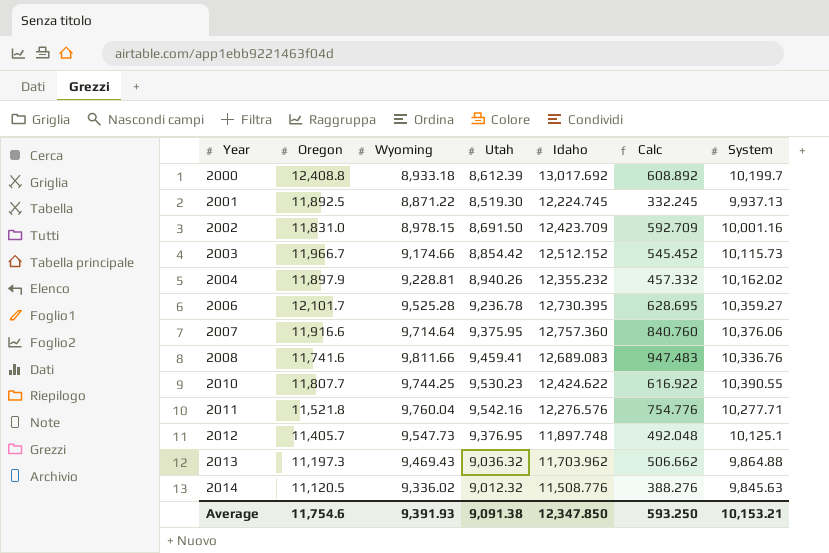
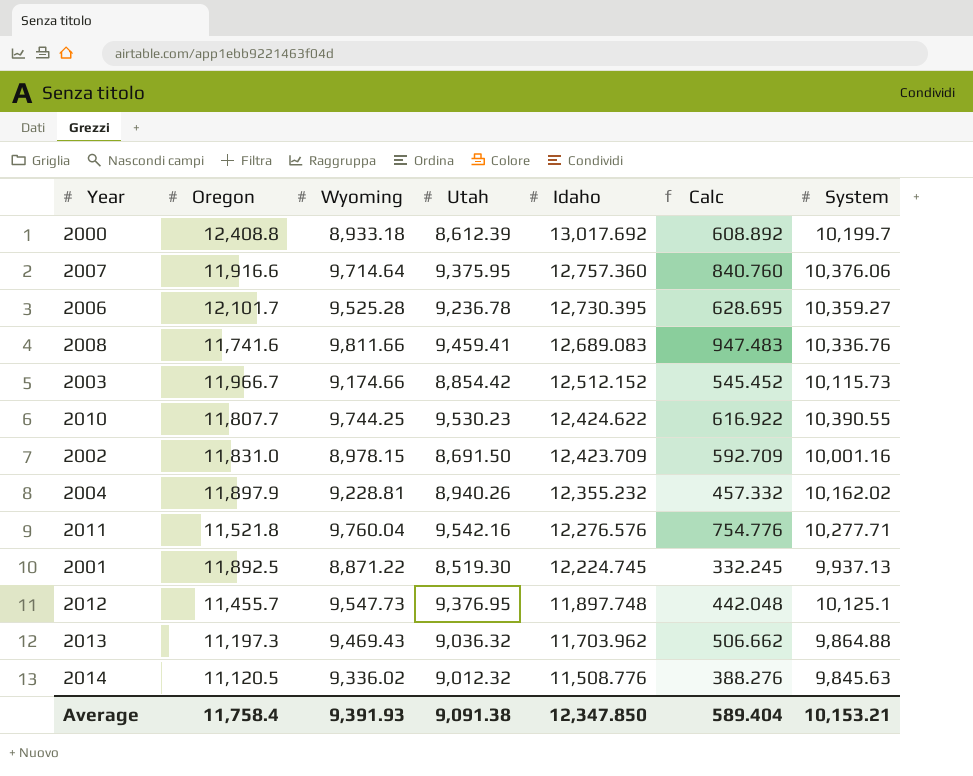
row order: Year ascending -> Idaho descending
2012 | Oregon: 11,405.7 -> 11,455.7
2012 | Calc: 492.048 -> 442.048
Average | Oregon: 11,754.6 -> 11,758.4
Average | Calc: 593.250 -> 589.404

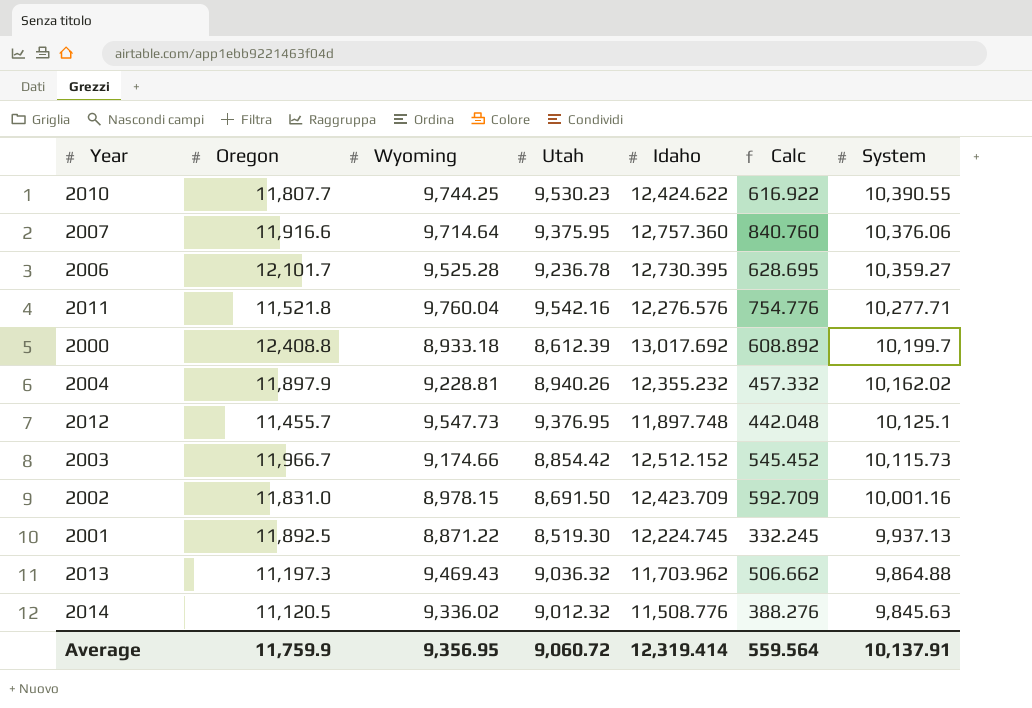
row order: Idaho descending -> System descending
row 2008: 11,741.6 | 9,811.66 | 9,459.41 | 12,689.083 | 947.483 | 10,336.76 -> none
Average | Oregon: 11,758.4 -> 11,759.9
Average | Wyoming: 9,391.93 -> 9,356.95
Average | Utah: 9,091.38 -> 9,060.72
Average | Idaho: 12,347.850 -> 12,319.414
Average | Calc: 589.404 -> 559.564
Average | System: 10,153.21 -> 10,137.91

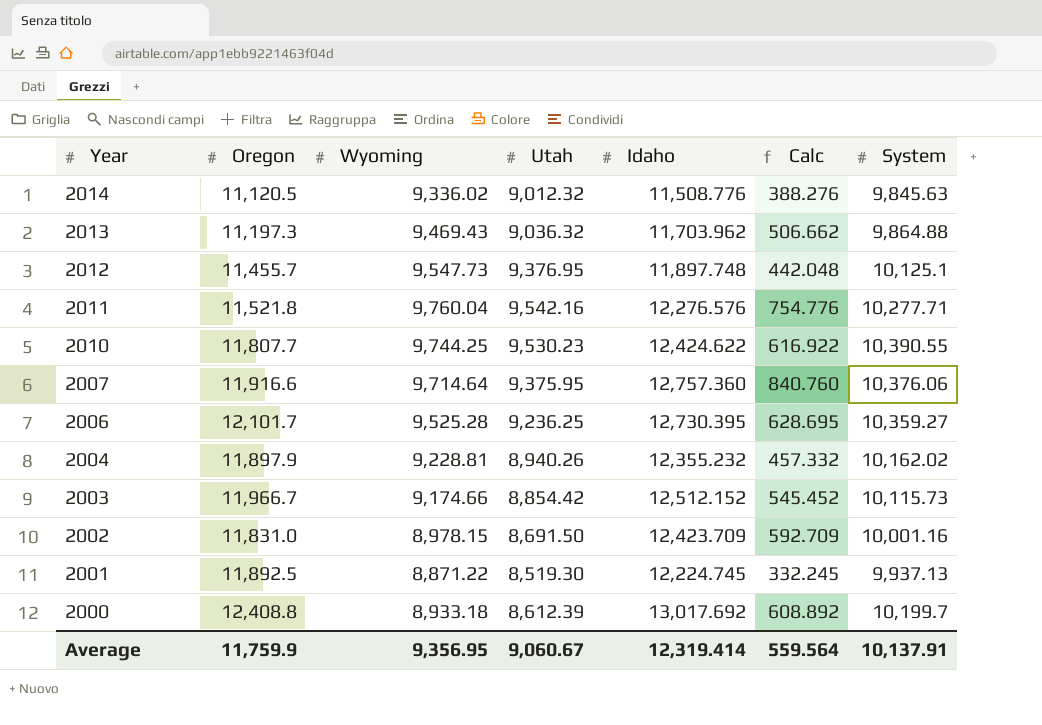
row order: System descending -> Year descending
2006 | Utah: 9,236.78 -> 9,236.25
Average | Utah: 9,060.72 -> 9,060.67

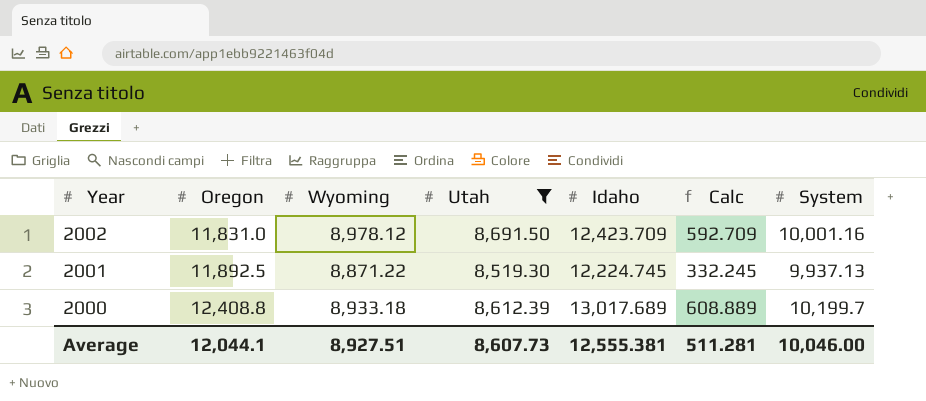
filter: none -> Utah <= 8,691.50
2002 | Wyoming: 8,978.15 -> 8,978.12
2000 | Idaho: 13,017.692 -> 13,017.689
2000 | Calc: 608.892 -> 608.889
Average | Oregon: 11,759.9 -> 12,044.1
Average | Wyoming: 9,356.95 -> 8,927.51
Average | Utah: 9,060.67 -> 8,607.73
Average | Idaho: 12,319.414 -> 12,555.381
Average | Calc: 559.564 -> 511.281
Average | System: 10,137.91 -> 10,046.00

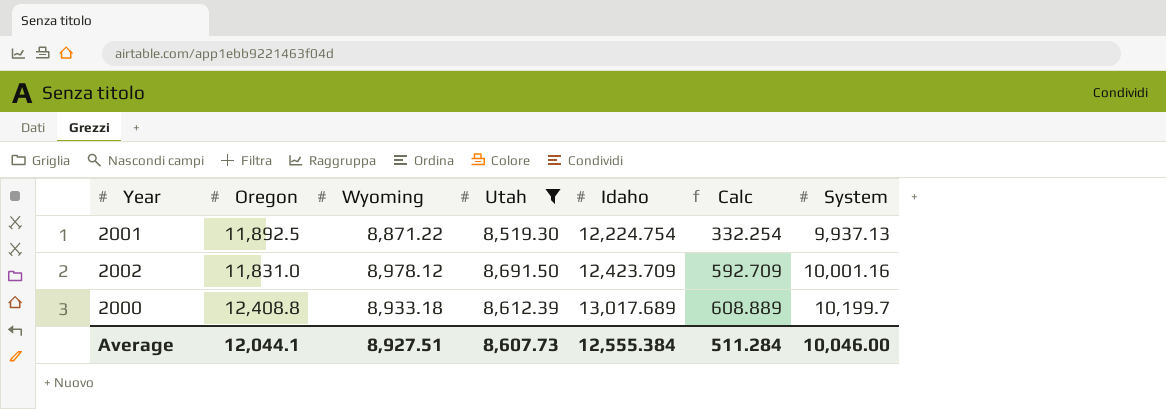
row order: Year descending -> Idaho ascending
2001 | Idaho: 12,224.745 -> 12,224.754
2001 | Calc: 332.245 -> 332.254
Average | Idaho: 12,555.381 -> 12,555.384
Average | Calc: 511.281 -> 511.284

